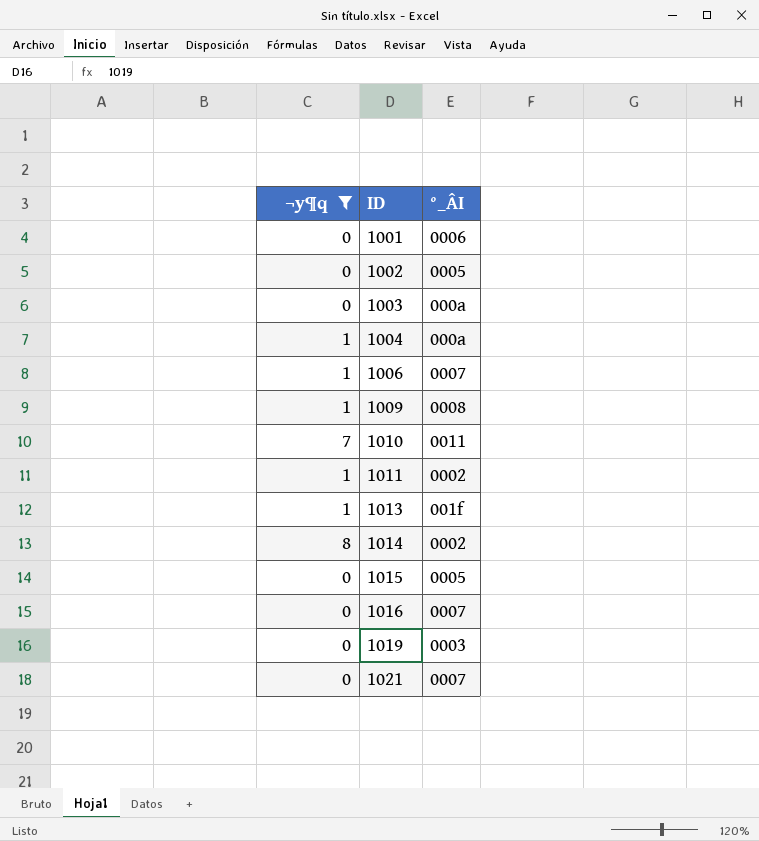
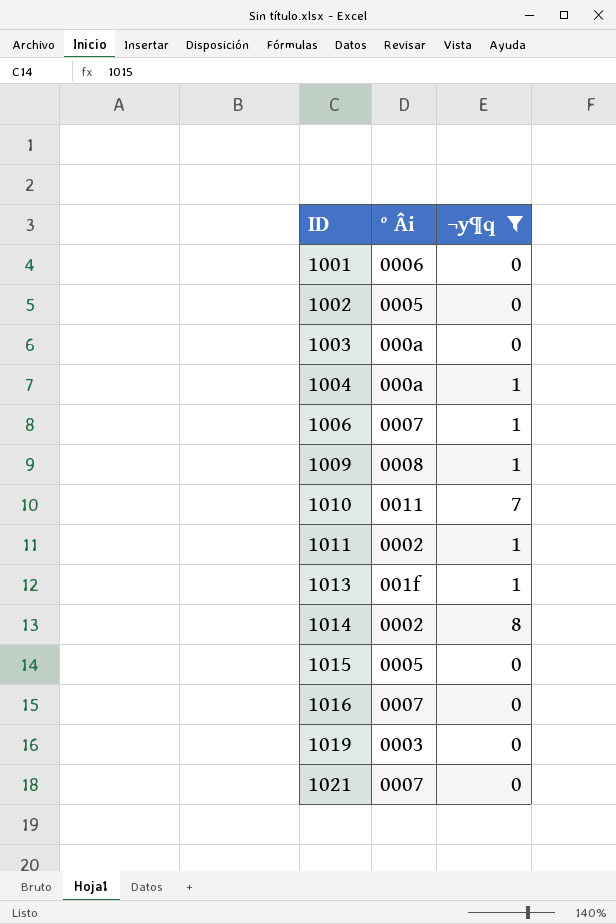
column name: °_ÂI -> ° Âi
column ¬y¶q | position: 1 -> 3

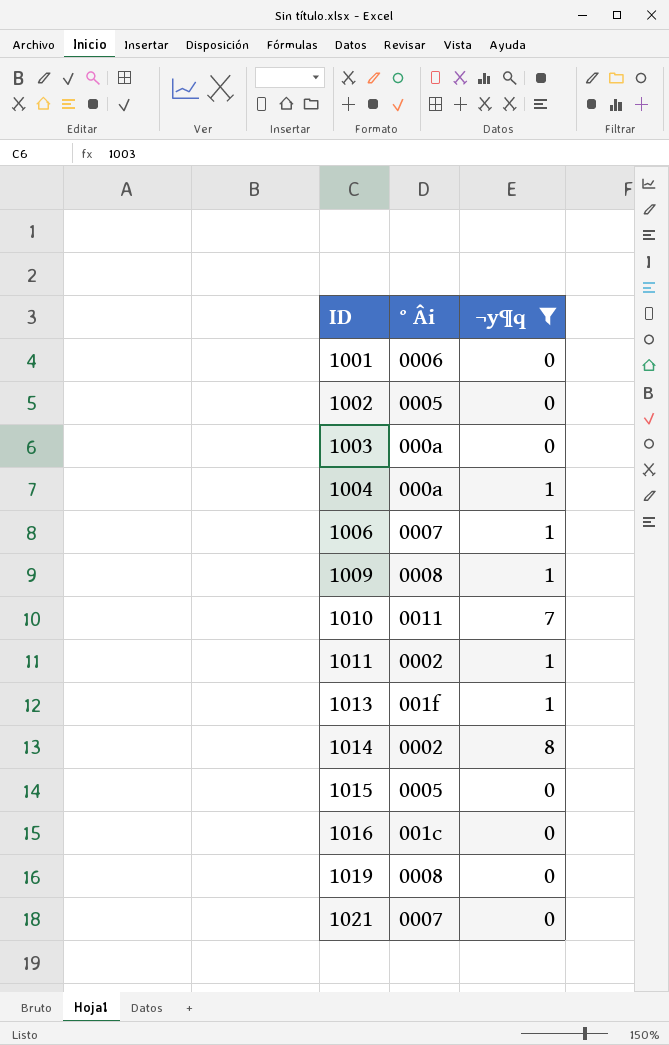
1016 | ° Âi: 0007 -> 001c
1019 | ° Âi: 0003 -> 0008

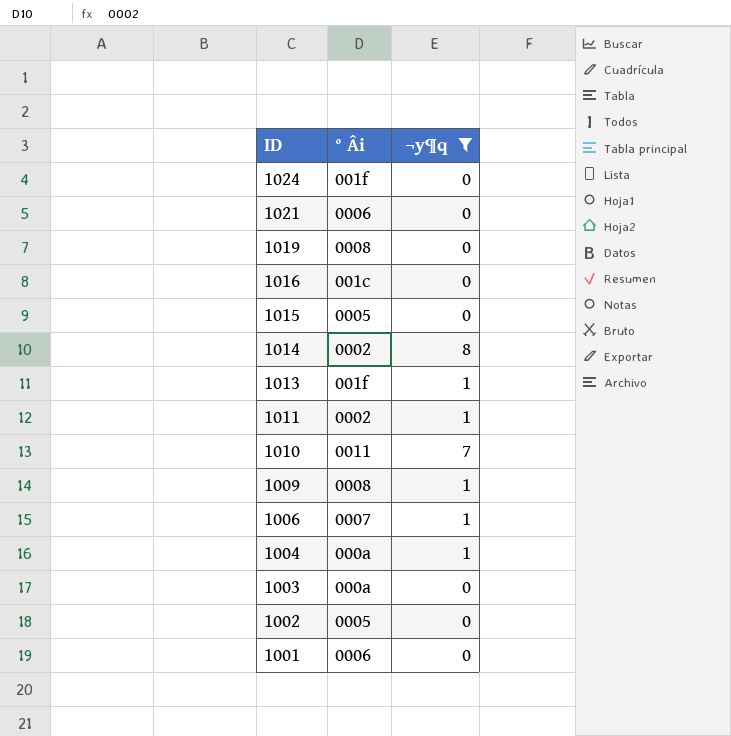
row order: ID ascending -> ID descending
row 1024: none -> 001f | 0
1021 | ° Âi: 0007 -> 0006

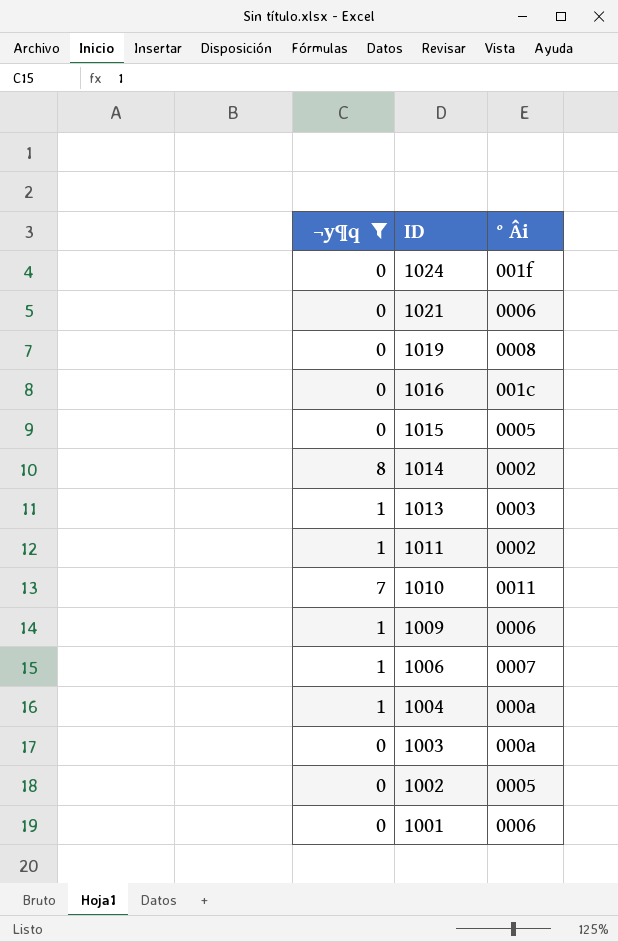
column ¬y¶q | position: 3 -> 1
1013 | ° Âi: 001f -> 0003
1009 | ° Âi: 0008 -> 0006

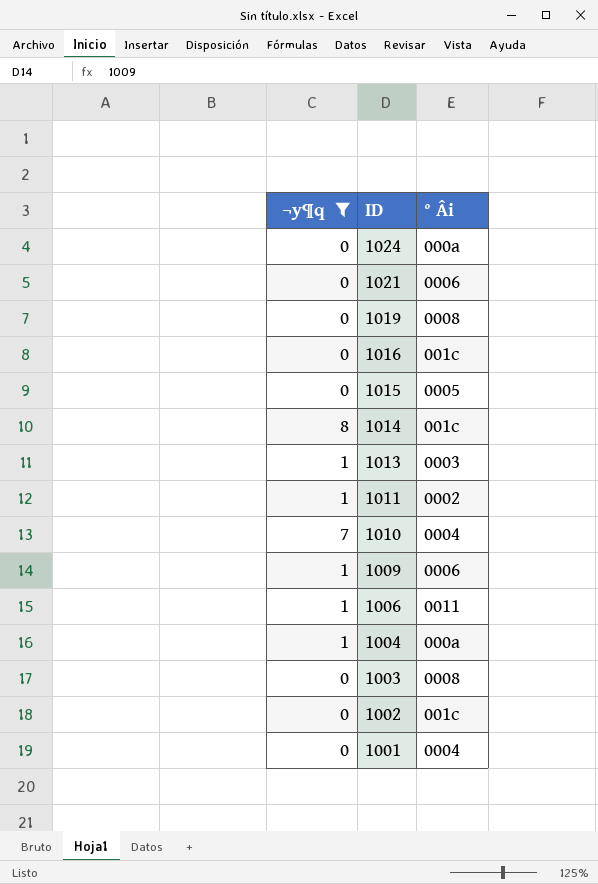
1024 | ° Âi: 001f -> 000a
1014 | ° Âi: 0002 -> 001c
1010 | ° Âi: 0011 -> 0004
1006 | ° Âi: 0007 -> 0011
1003 | ° Âi: 000a -> 0008
1002 | ° Âi: 0005 -> 001c
1001 | ° Âi: 0006 -> 0004

